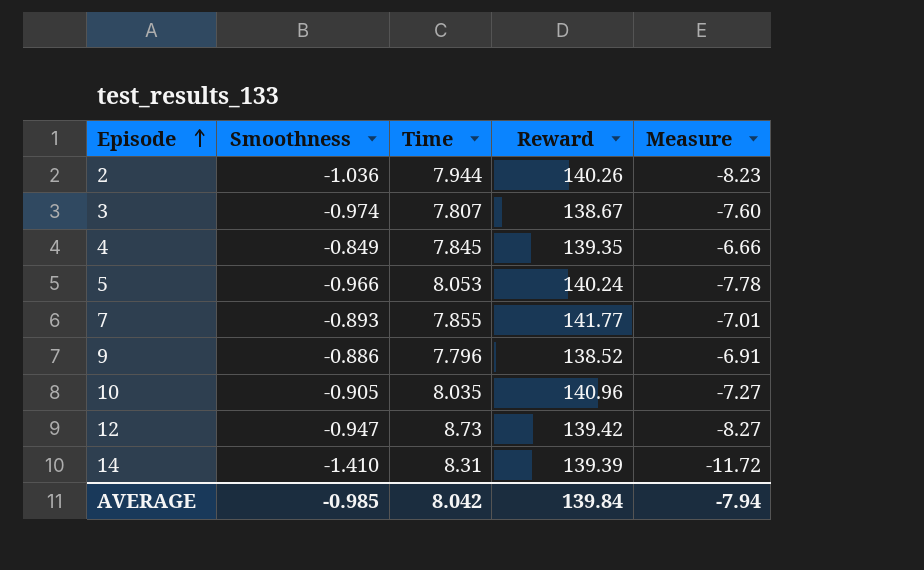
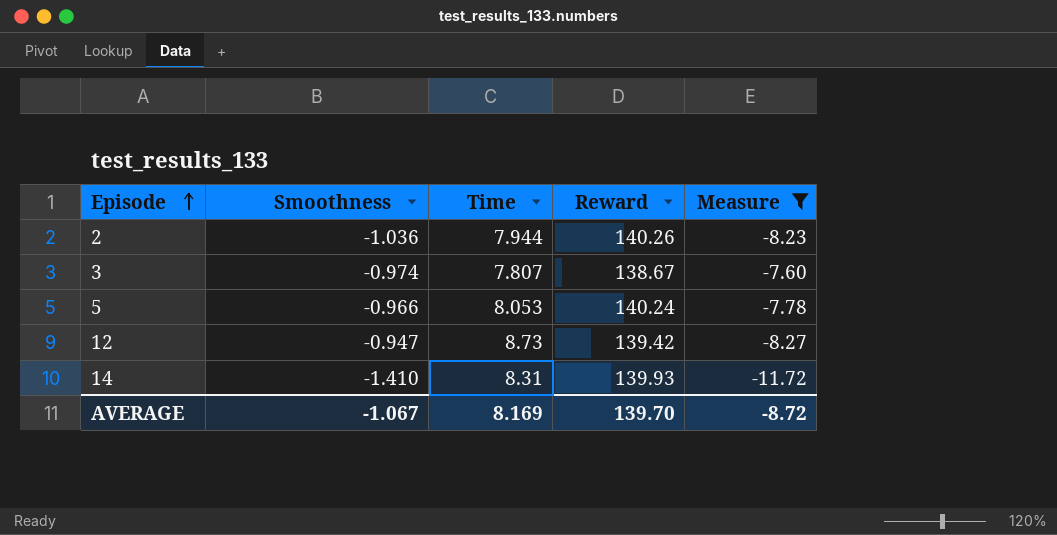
filter: none -> Measure <= -7.60
14 | Reward: 139.39 -> 139.93
AVERAGE | Smoothness: -0.985 -> -1.067
AVERAGE | Time: 8.042 -> 8.169
AVERAGE | Reward: 139.84 -> 139.70
AVERAGE | Measure: -7.94 -> -8.72

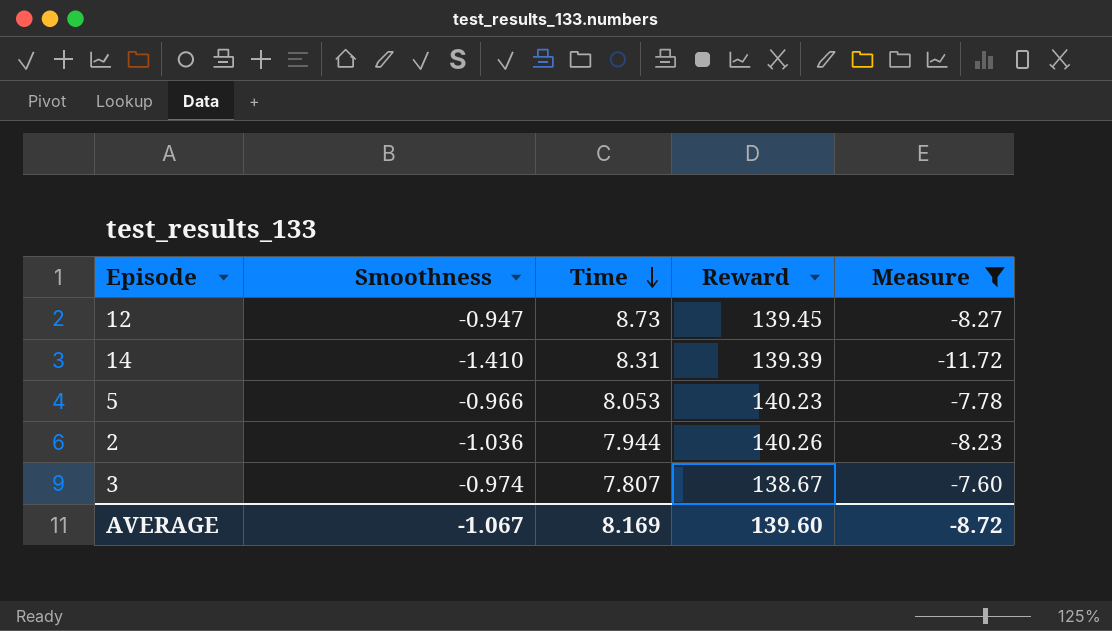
row order: Episode ascending -> Time descending
12 | Reward: 139.42 -> 139.45
14 | Reward: 139.93 -> 139.39
5 | Reward: 140.24 -> 140.23
AVERAGE | Reward: 139.70 -> 139.60

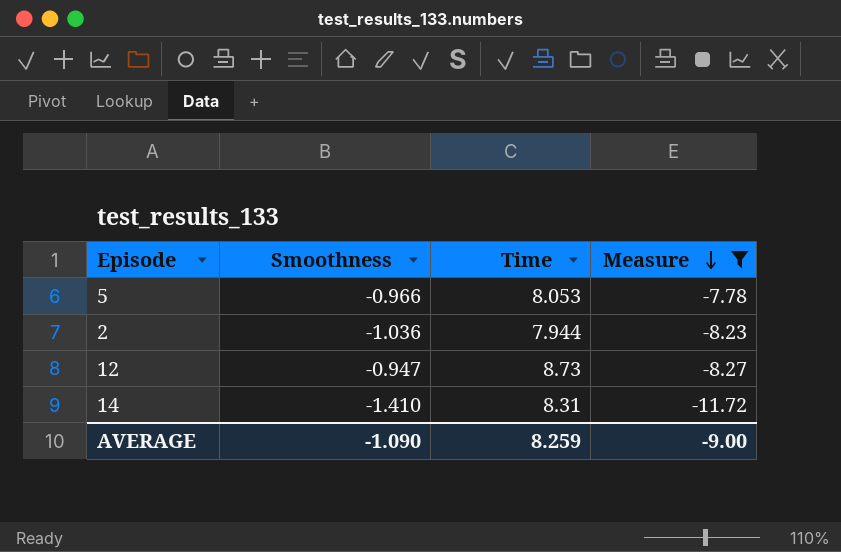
row order: Time descending -> Measure descending
column Reward | position: 4 -> none
row 3: -0.974 | 7.807 | 138.67 | -7.60 -> none
AVERAGE | Smoothness: -1.067 -> -1.090
AVERAGE | Time: 8.169 -> 8.259
AVERAGE | Measure: -8.72 -> -9.00

